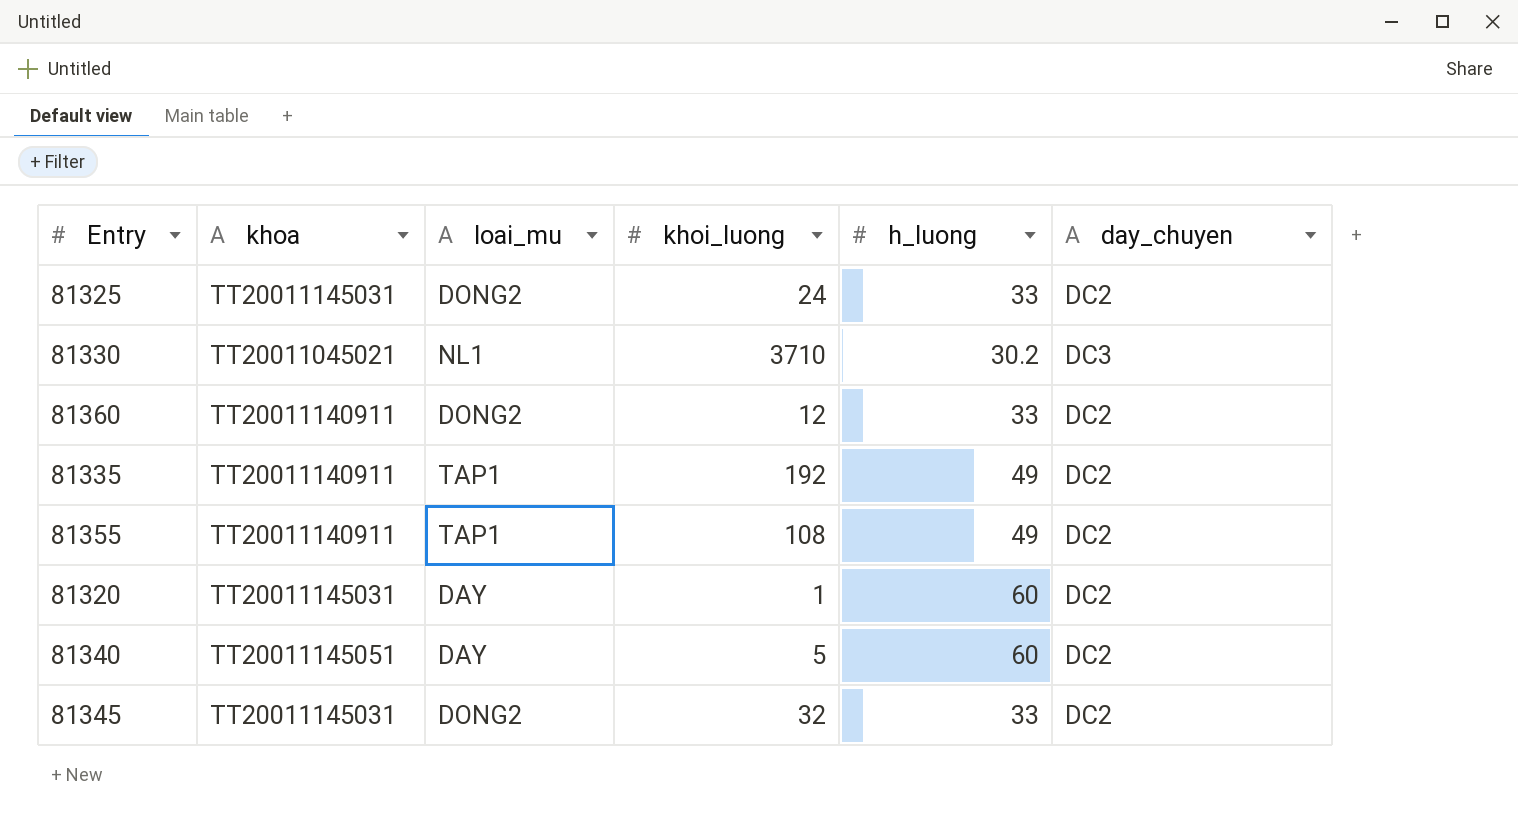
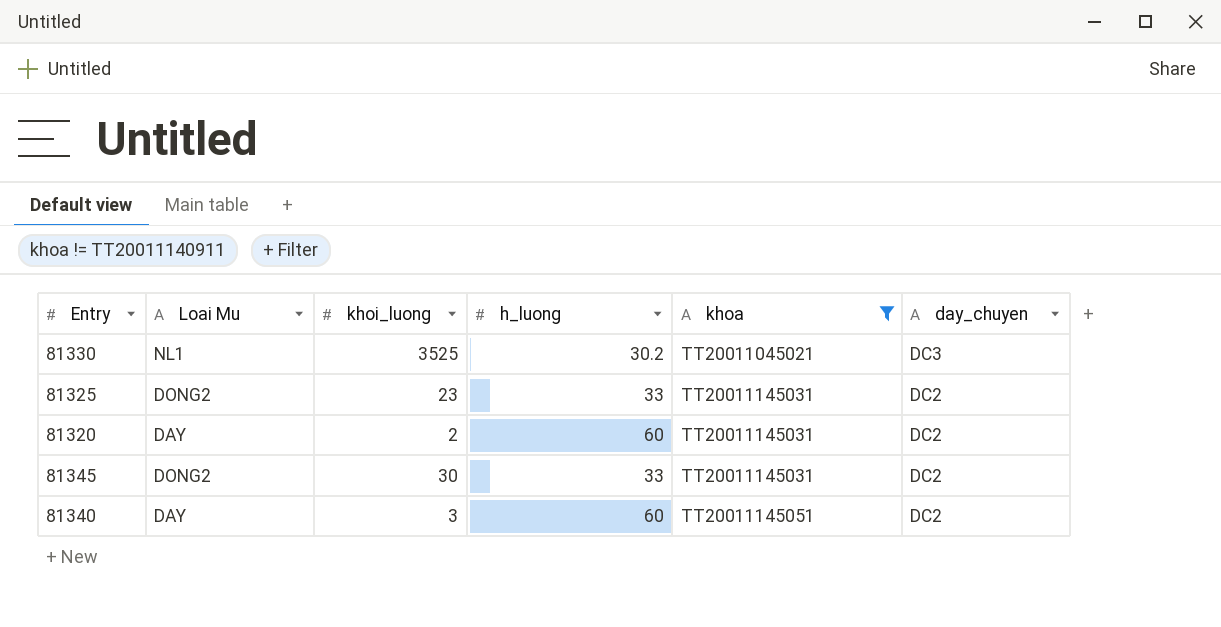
filter: none -> khoa != TT20011140911
row order: none -> khoa ascending
column name: loai_mu -> Loai Mu
column khoa | position: 2 -> 5
81330 | khoi_luong: 3710 -> 3525
81325 | khoi_luong: 24 -> 23
81320 | khoi_luong: 1 -> 2
81345 | khoi_luong: 32 -> 30
81340 | khoi_luong: 5 -> 3

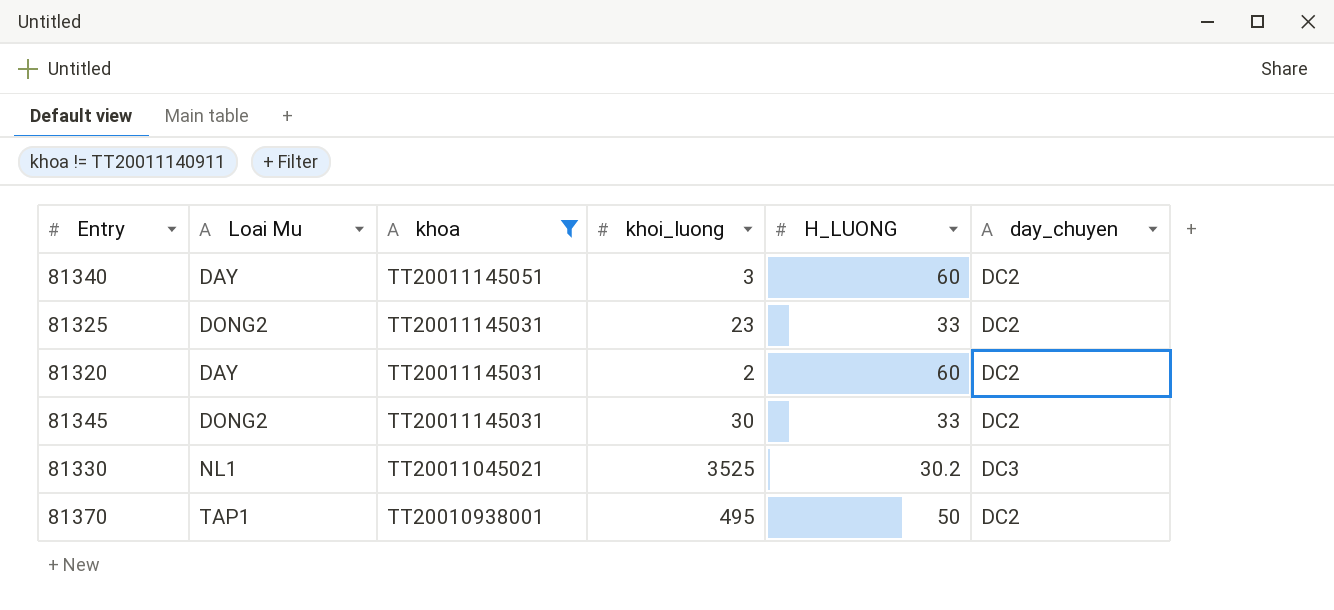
row order: khoa ascending -> khoa descending
column khoa | position: 5 -> 3
column name: h_luong -> H_LUONG
row 81370: none -> TAP1 | TT20010938001 | 495 | 50 | DC2

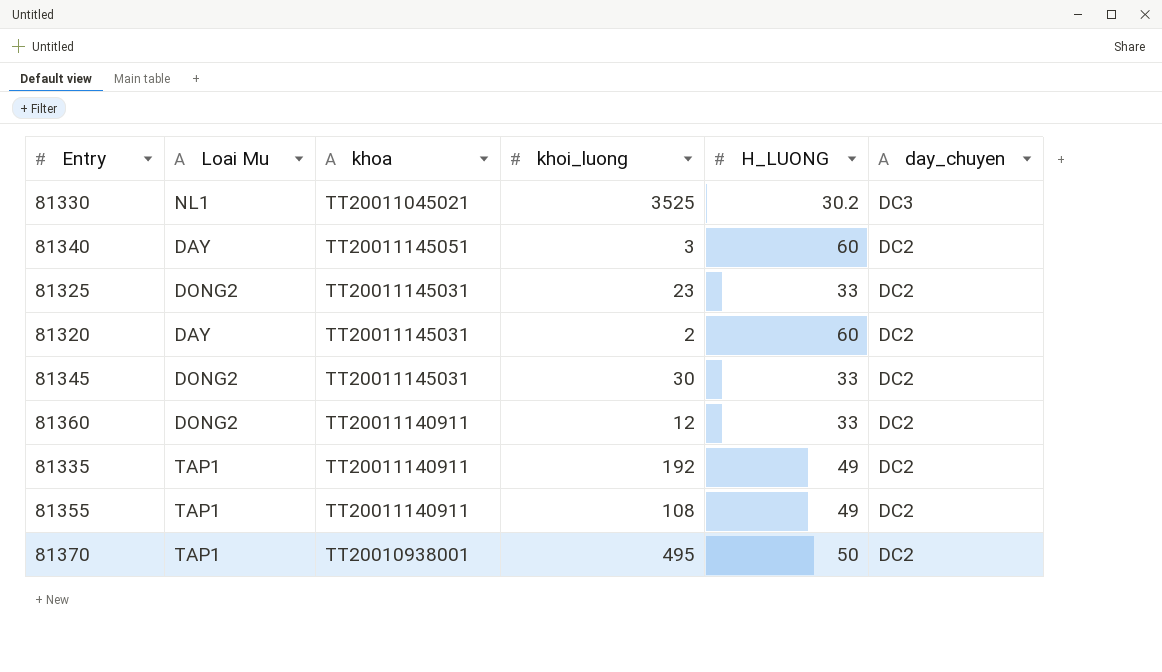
filter: khoa != TT20011140911 -> none
row order: khoa descending -> day_chuyen descending

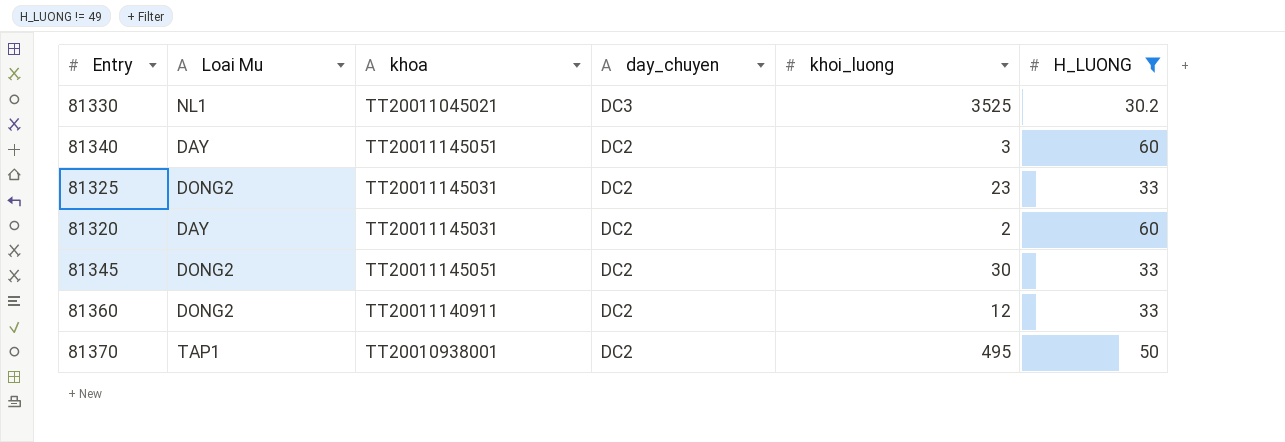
filter: none -> H_LUONG != 49
column day_chuyen | position: 6 -> 4
81345 | khoa: TT20011145031 -> TT20011145051

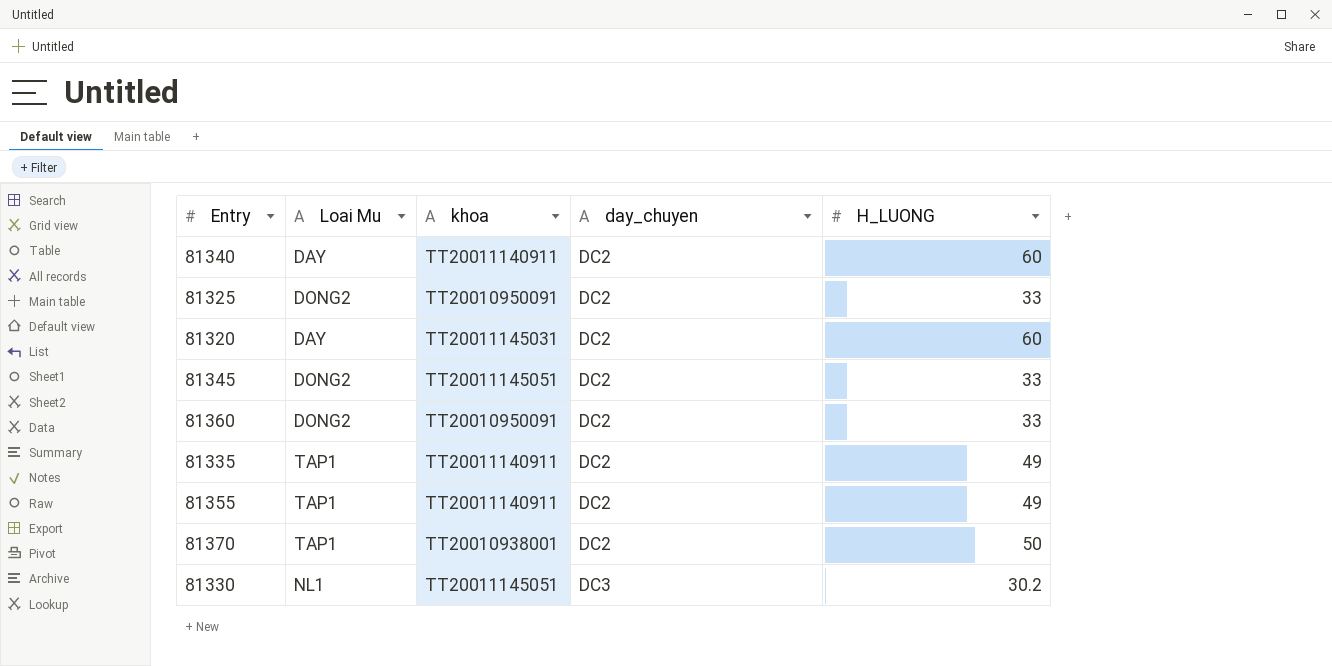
filter: H_LUONG != 49 -> none
row order: day_chuyen descending -> day_chuyen ascending
column khoi_luong | position: 5 -> none
81340 | khoa: TT20011145051 -> TT20011140911
81325 | khoa: TT20011145031 -> TT20010950091
81360 | khoa: TT20011140911 -> TT20010950091
81330 | khoa: TT20011045021 -> TT20011145051

